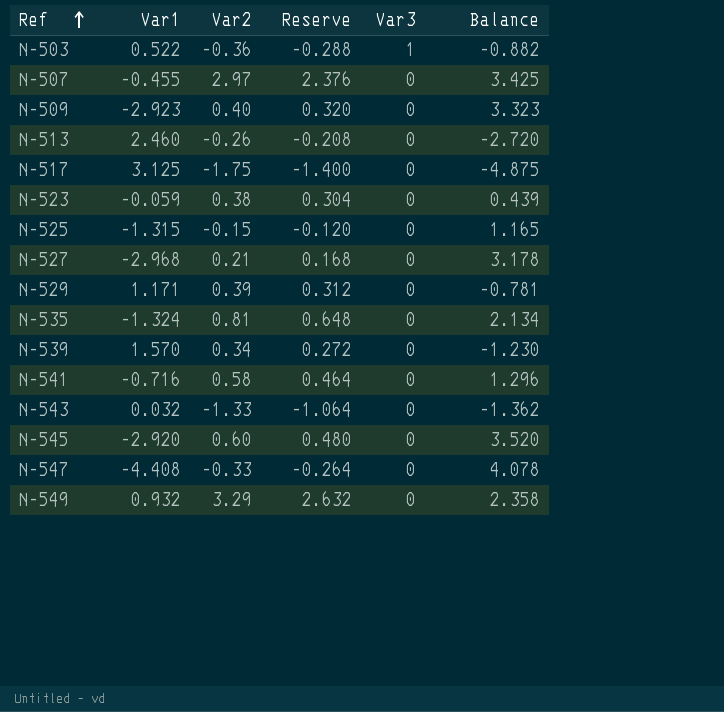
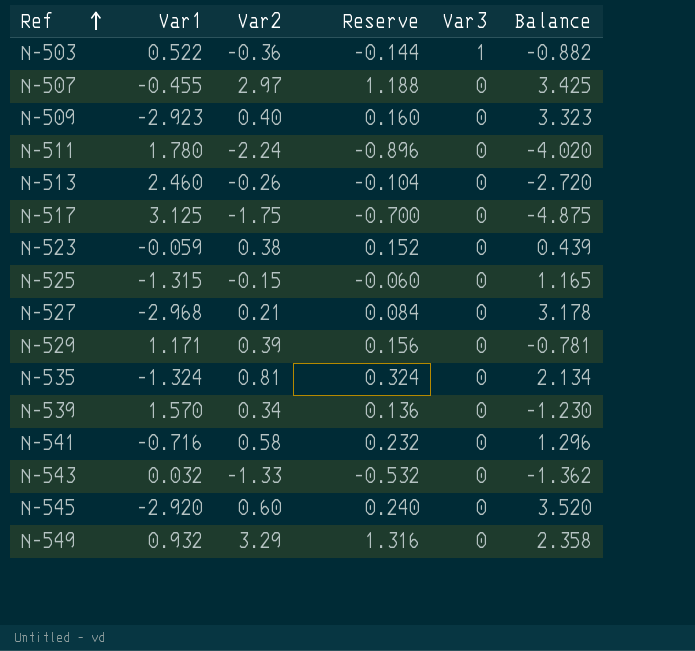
column Reserve | formula: [Var2] * 0.8 -> [Var2] * 0.4
row N-547: -4.408 | -0.33 | -0.264 | 0 | 4.078 -> none
row N-511: none -> 1.780 | -2.24 | -0.896 | 0 | -4.020

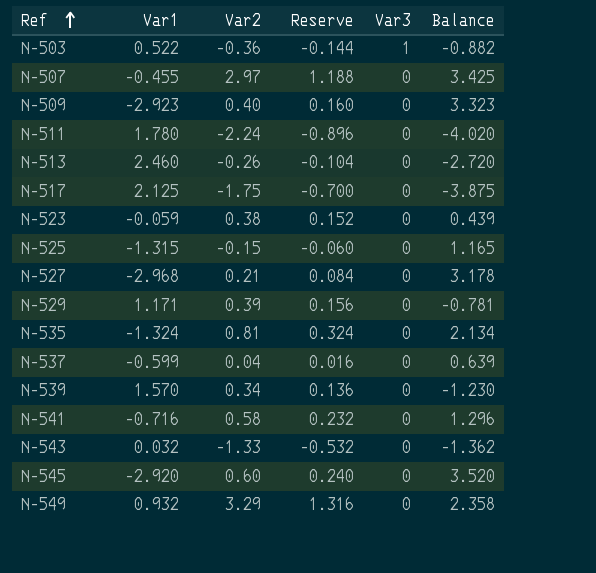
N-517 | Var1: 3.125 -> 2.125
N-517 | Balance: -4.875 -> -3.875
row N-537: none -> -0.599 | 0.04 | 0.016 | 0 | 0.639

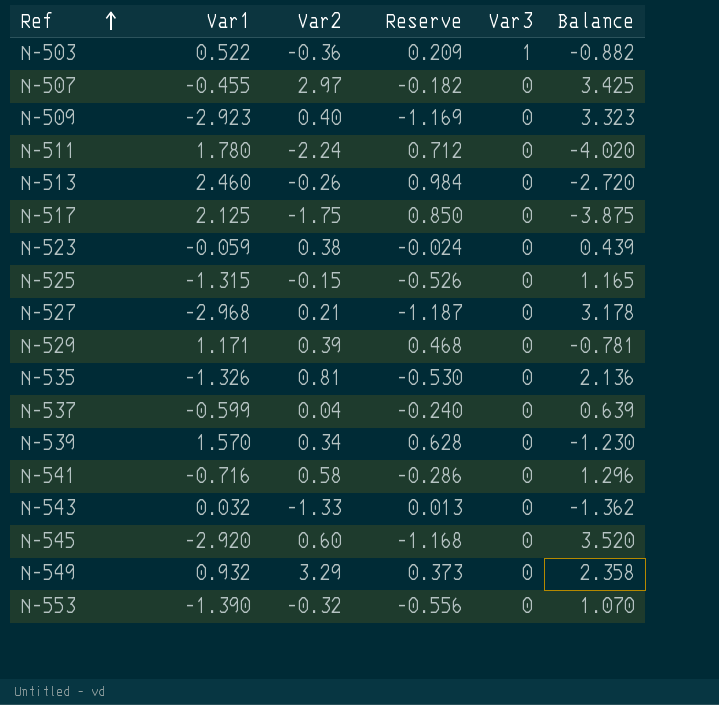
column Reserve | formula: [Var2] * 0.4 -> [Var1] * 0.4
N-535 | Var1: -1.324 -> -1.326
N-535 | Balance: 2.134 -> 2.136
row N-553: none -> -1.390 | -0.32 | -0.556 | 0 | 1.070

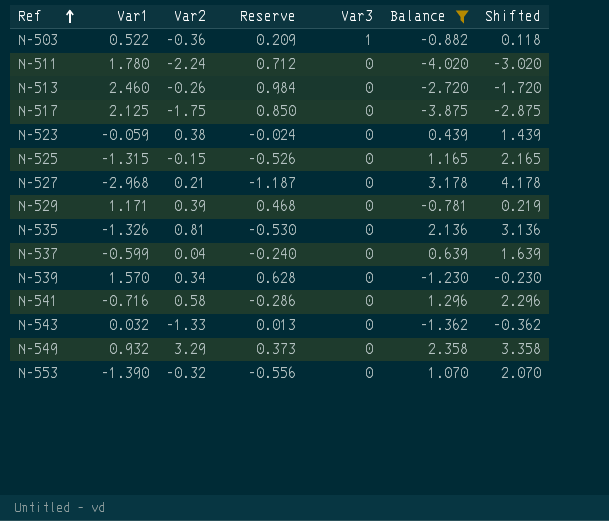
filter: none -> Balance <= 3.178
column Shifted | formula: none -> [Balance] + 1

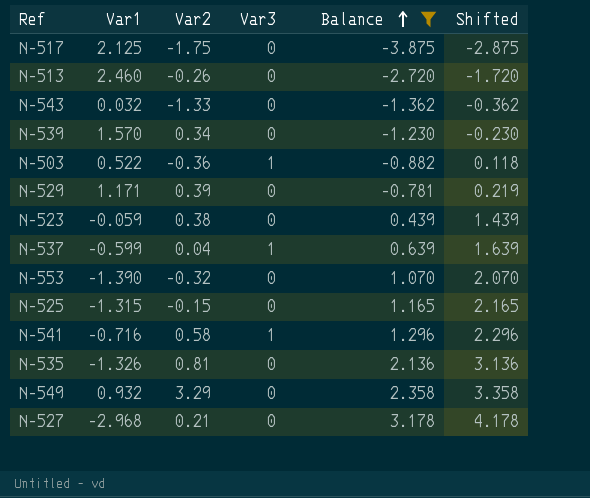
row order: Ref ascending -> Balance ascending
column Reserve | formula: [Var1] * 0.4 -> none
row N-511: 1.780 | -2.24 | 0.712 | 0 | -4.020 | -3.020 -> none
N-537 | Var3: 0 -> 1
N-541 | Var3: 0 -> 1

